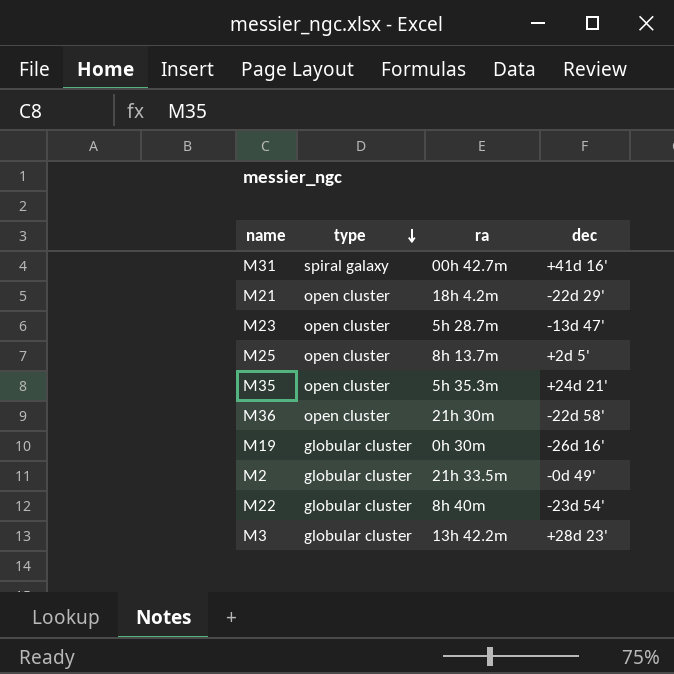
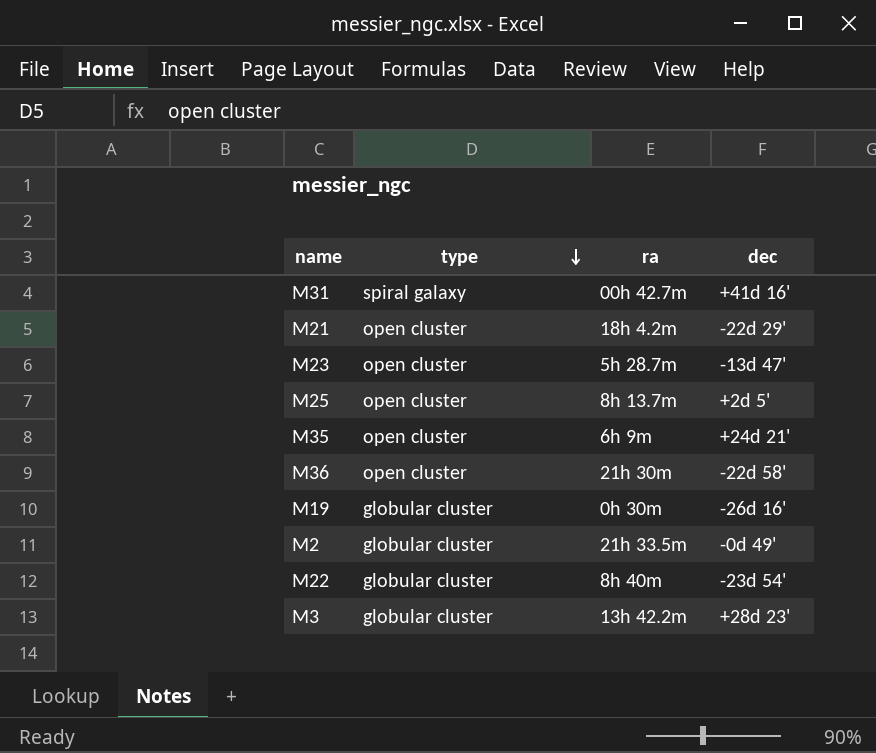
M35 | ra: 5h 35.3m -> 6h 9m

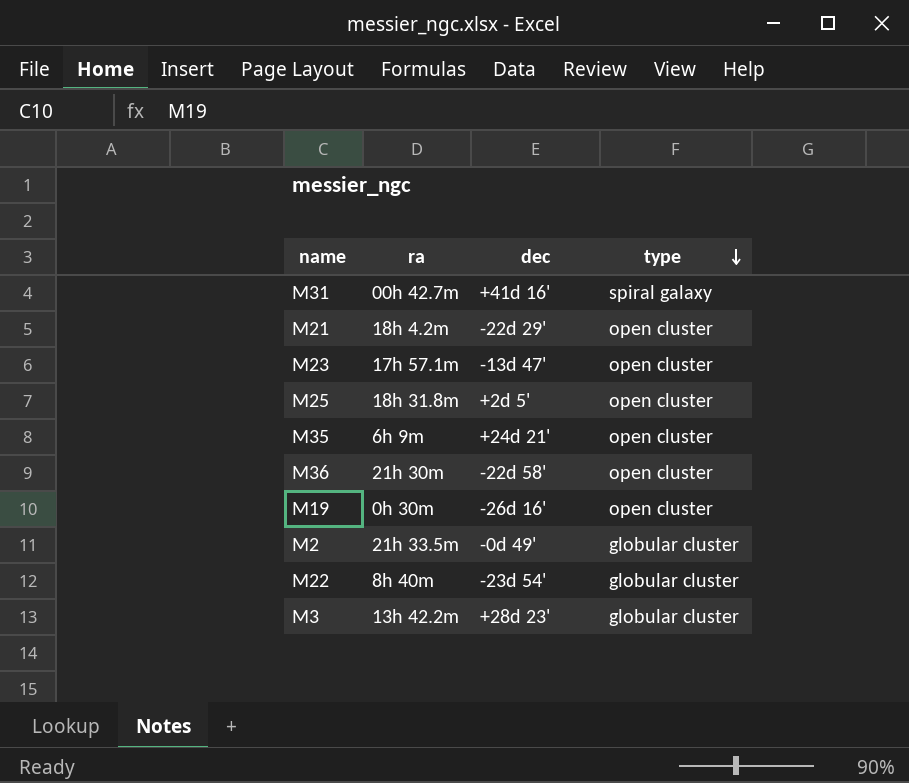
column type | position: 2 -> 4
M23 | ra: 5h 28.7m -> 17h 57.1m
M25 | ra: 8h 13.7m -> 18h 31.8m
M19 | type: globular cluster -> open cluster

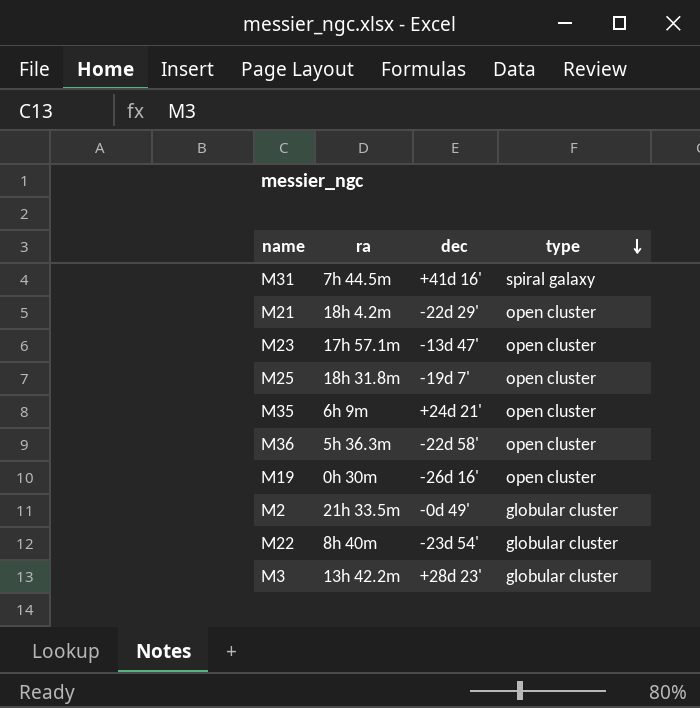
M31 | ra: 00h 42.7m -> 7h 44.5m
M25 | dec: +2d 5' -> -19d 7'
M36 | ra: 21h 30m -> 5h 36.3m

